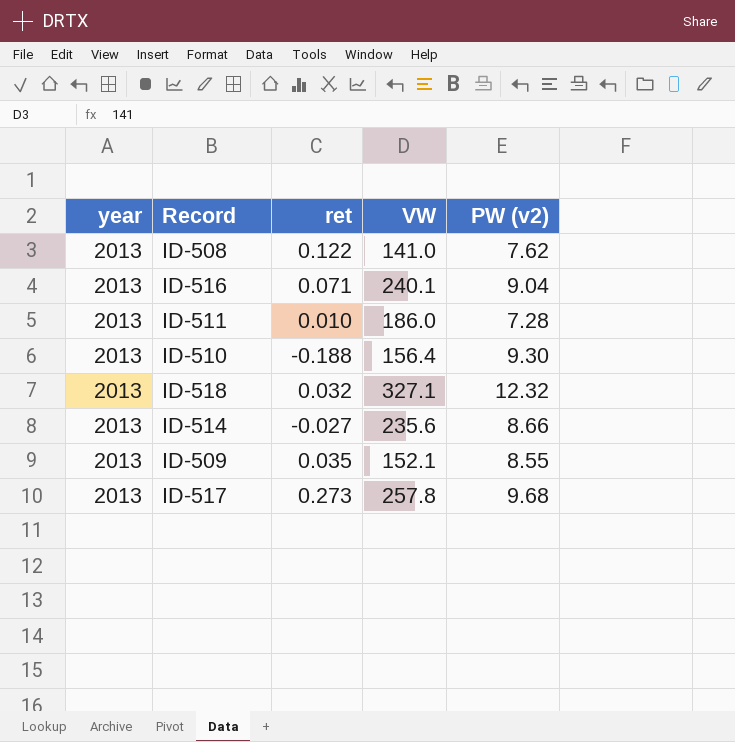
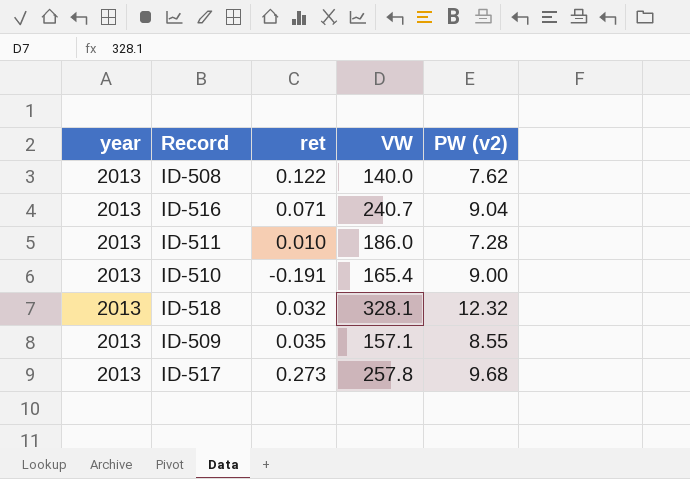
row ID-514: 2013 | -0.027 | 235.6 | 8.66 -> none
ID-508 | VW: 141.0 -> 140.0
ID-516 | VW: 240.1 -> 240.7
ID-510 | ret: -0.188 -> -0.191
ID-510 | VW: 156.4 -> 165.4
ID-510 | PW (v2): 9.30 -> 9.00
ID-518 | VW: 327.1 -> 328.1
ID-509 | VW: 152.1 -> 157.1

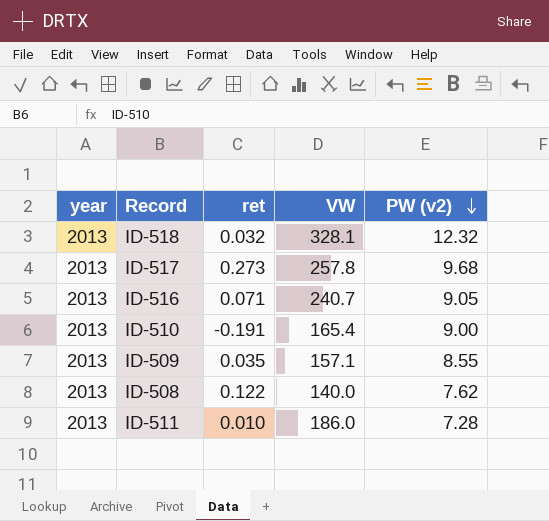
row order: none -> PW (v2) descending
ID-516 | PW (v2): 9.04 -> 9.05

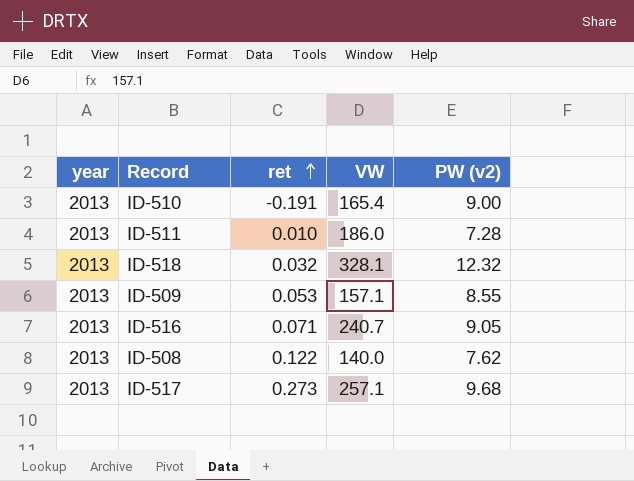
row order: PW (v2) descending -> ret ascending
ID-509 | ret: 0.035 -> 0.053
ID-517 | VW: 257.8 -> 257.1

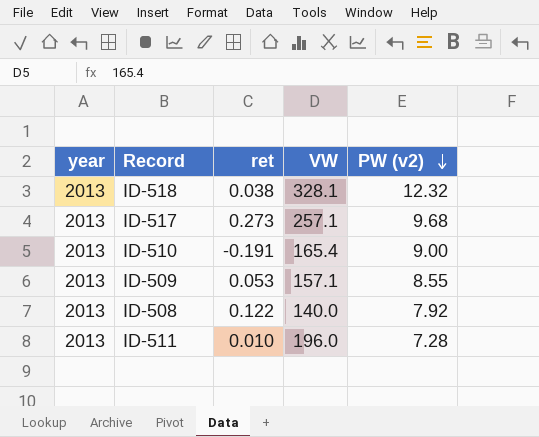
row order: ret ascending -> PW (v2) descending
row ID-516: 2013 | 0.071 | 240.7 | 9.05 -> none
ID-518 | ret: 0.032 -> 0.038
ID-508 | PW (v2): 7.62 -> 7.92
ID-511 | VW: 186.0 -> 196.0

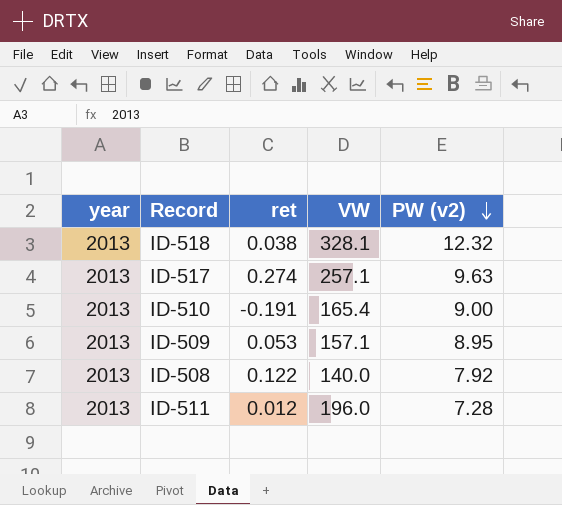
ID-517 | ret: 0.273 -> 0.274
ID-517 | PW (v2): 9.68 -> 9.63
ID-509 | PW (v2): 8.55 -> 8.95
ID-511 | ret: 0.010 -> 0.012

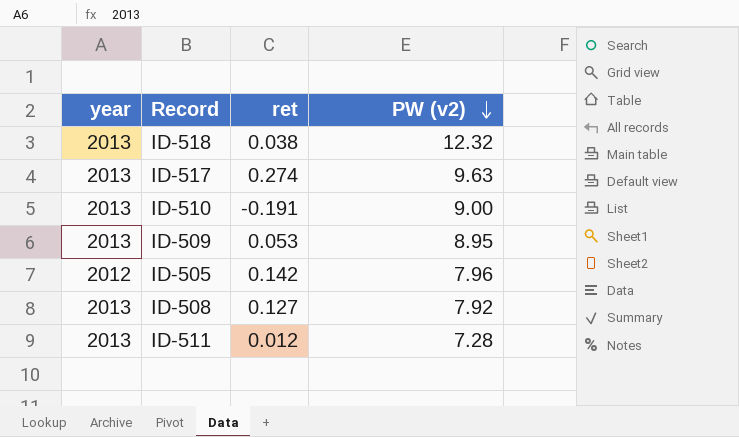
column VW | position: 4 -> none
row ID-505: none -> 2012 | 0.142 | 7.96
ID-508 | ret: 0.122 -> 0.127

